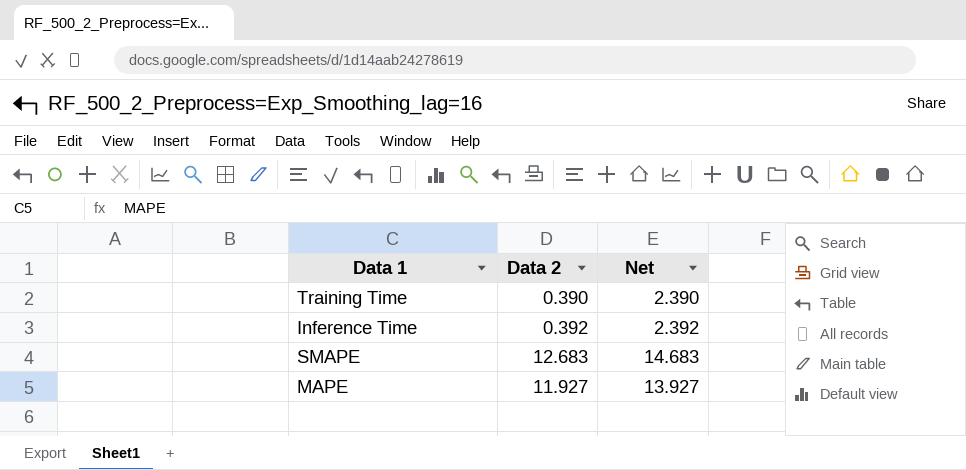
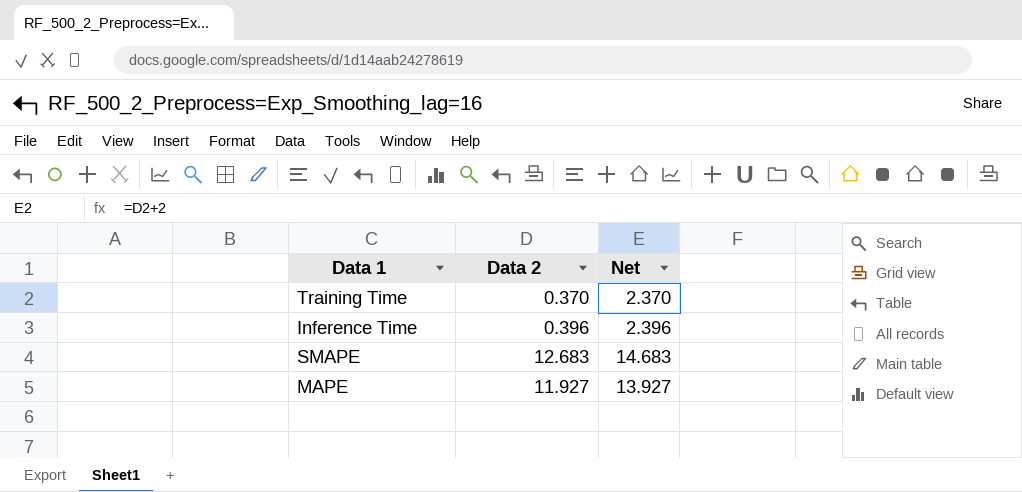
Training Time | Data 2: 0.390 -> 0.370
Training Time | Net: 2.390 -> 2.370
Inference Time | Data 2: 0.392 -> 0.396
Inference Time | Net: 2.392 -> 2.396

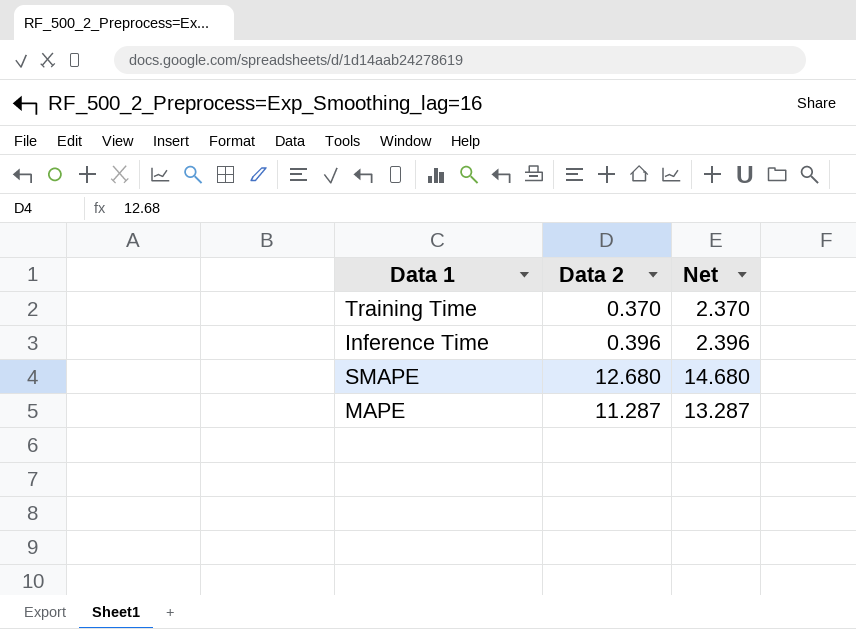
SMAPE | Data 2: 12.683 -> 12.680
SMAPE | Net: 14.683 -> 14.680
MAPE | Data 2: 11.927 -> 11.287
MAPE | Net: 13.927 -> 13.287

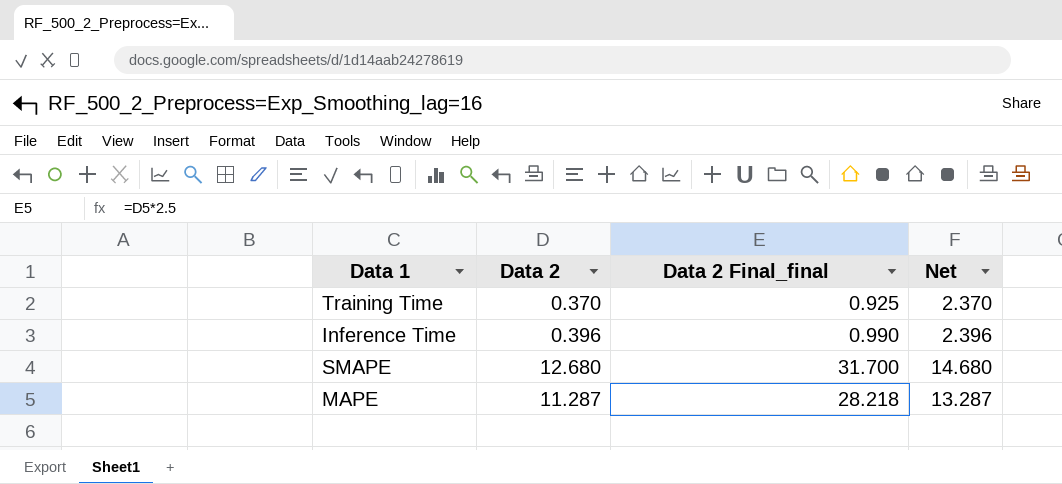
column Data 2 Final_final | formula: none -> [Data 2] * 2.5

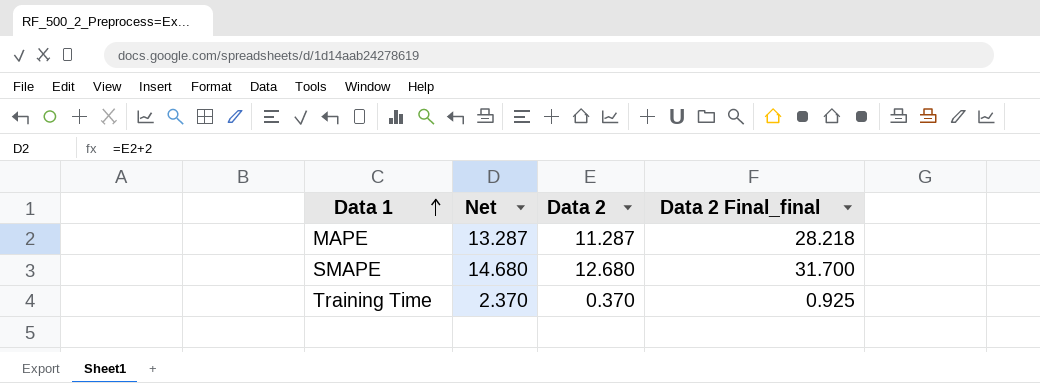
row order: none -> Data 1 ascending
column Net | position: 4 -> 2
row Inference Time: 0.396 | 0.990 | 2.396 -> none

